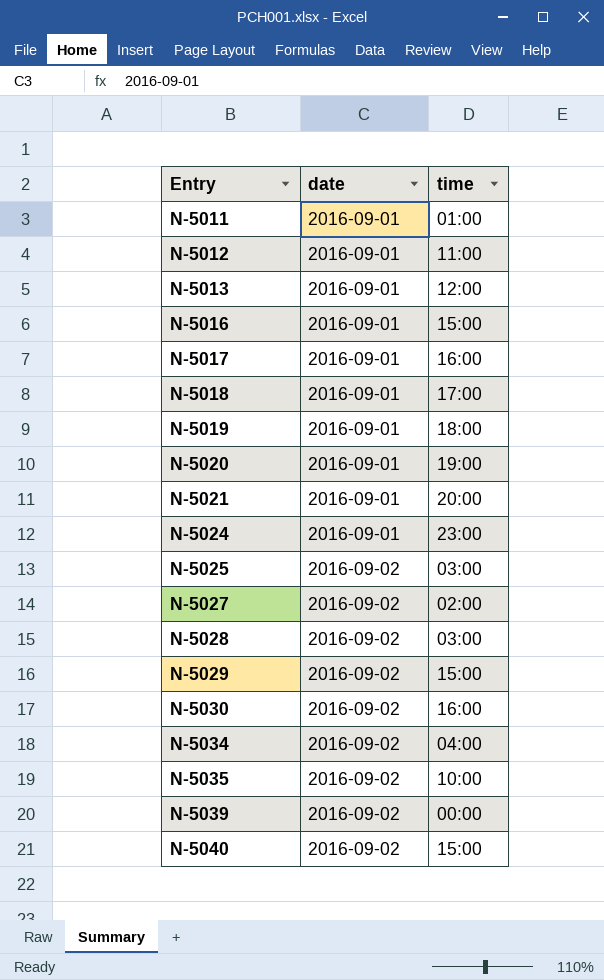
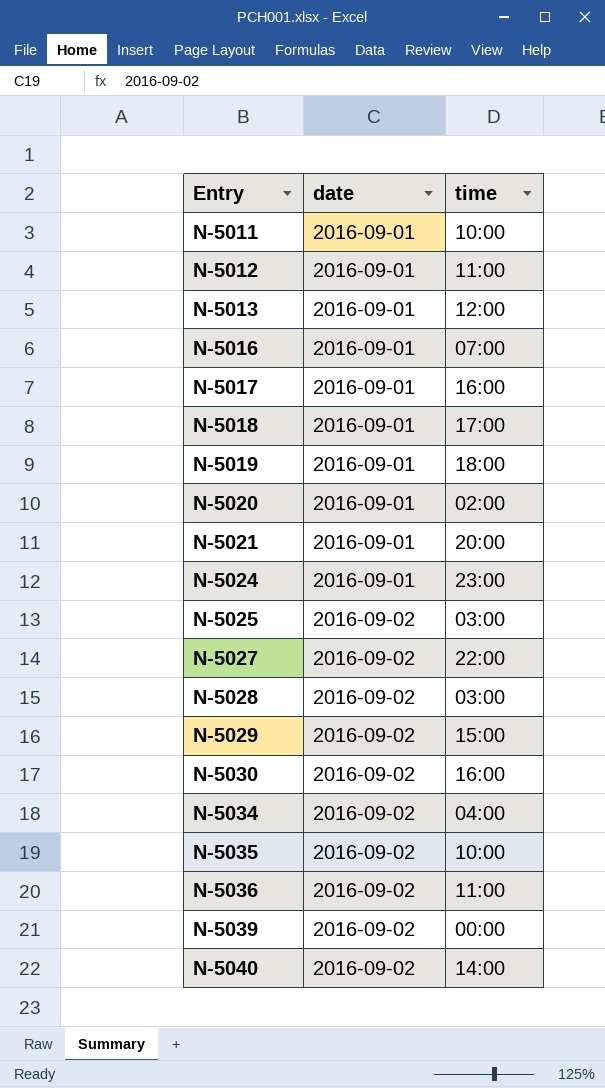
N-5011 | time: 01:00 -> 10:00
N-5016 | time: 15:00 -> 07:00
N-5020 | time: 19:00 -> 02:00
N-5027 | time: 02:00 -> 22:00
row N-5036: none -> 2016-09-02 | 11:00
N-5040 | time: 15:00 -> 14:00

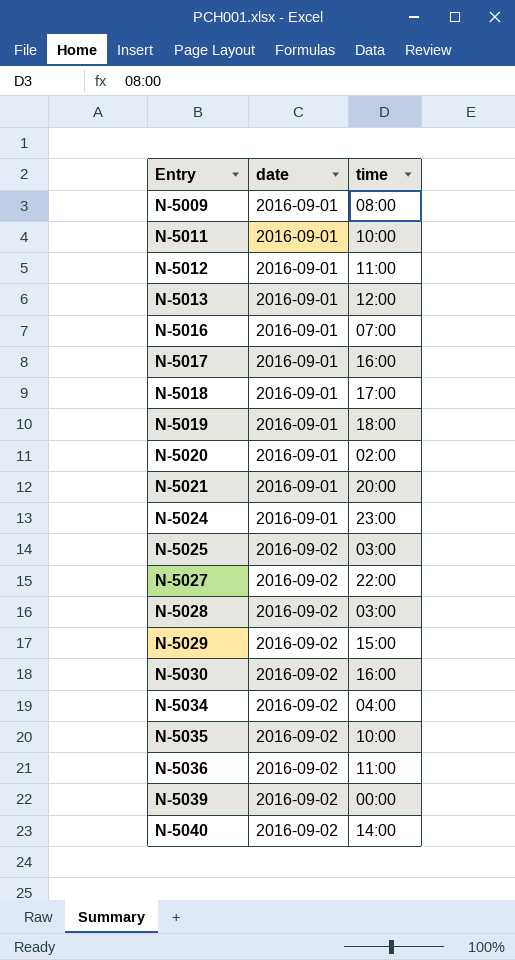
row N-5009: none -> 2016-09-01 | 08:00

